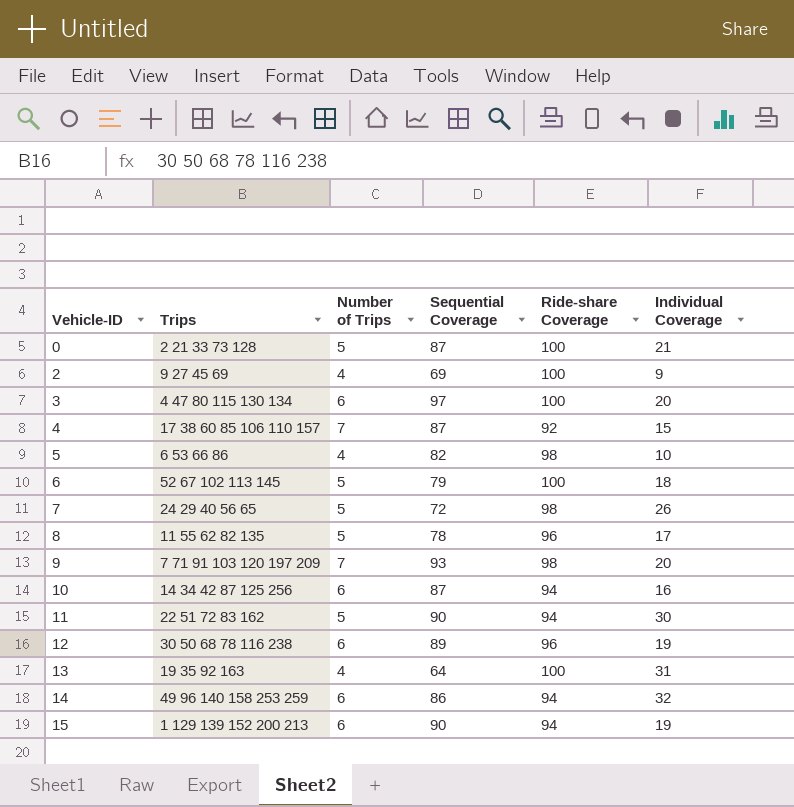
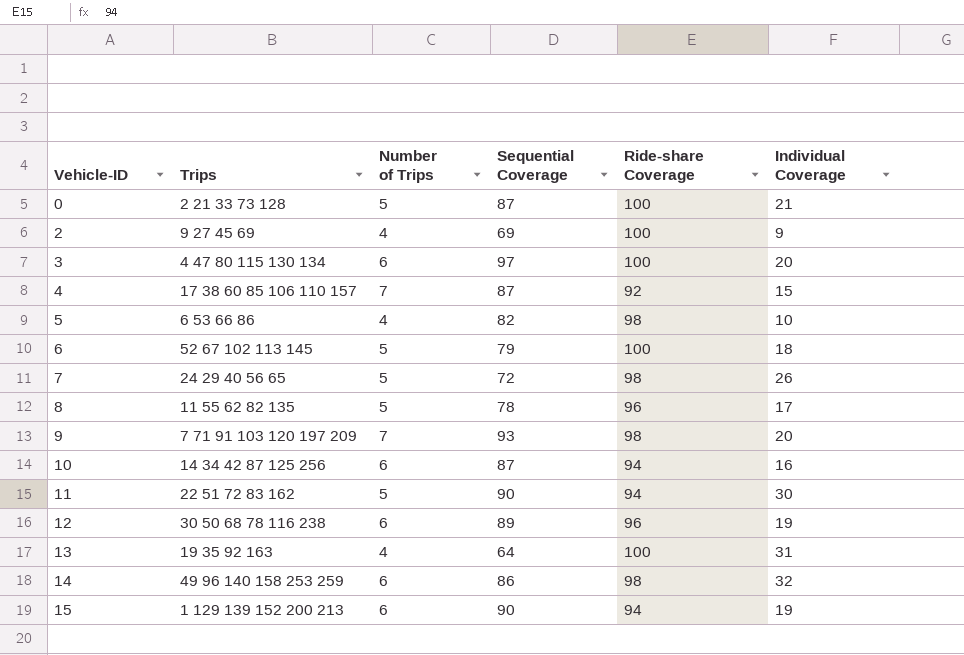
14 | Ride-share Coverage: 94 -> 98

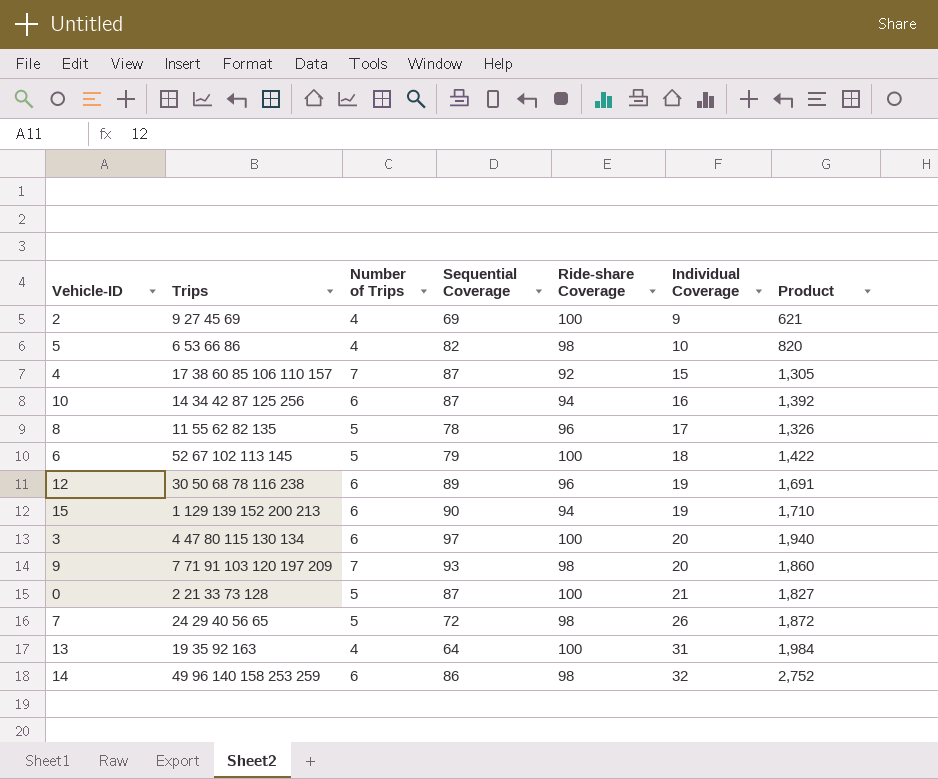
row order: Vehicle-ID ascending -> Individual Coverage ascending
column Product | formula: none -> [Sequential Coverage] * [Individual Coverage]
row 11: 22 51 72 83 162 | 5 | 90 | 94 | 30 -> none

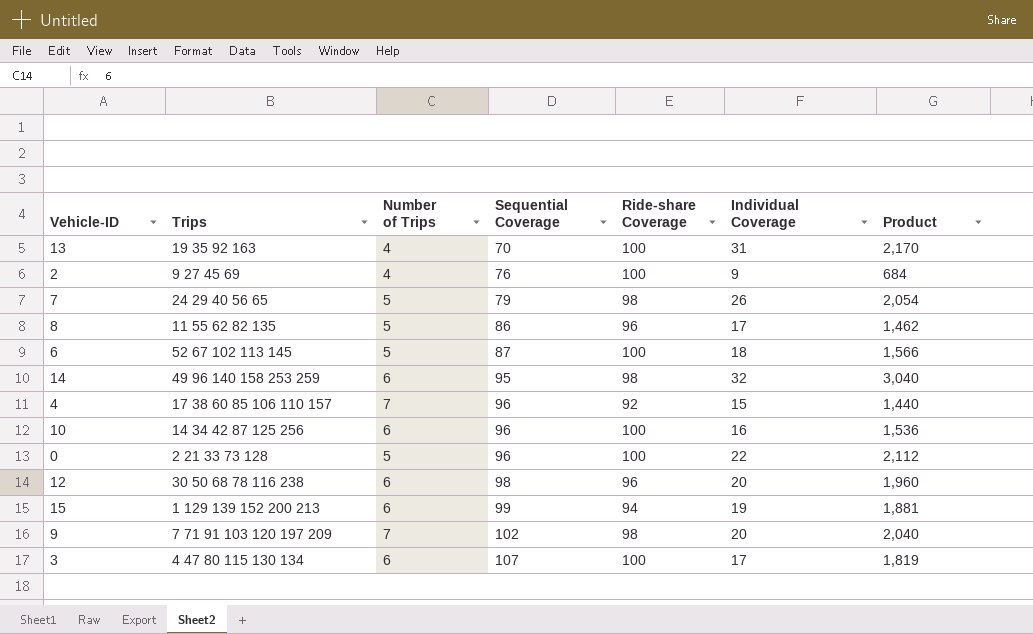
row order: Individual Coverage ascending -> Sequential Coverage ascending
row 5: 6 53 66 86 | 4 | 82 | 98 | 10 | 820 -> none
13 | Sequential Coverage: 64 -> 70
13 | Product: 1,984 -> 2,170
2 | Sequential Coverage: 69 -> 76
2 | Product: 621 -> 684
7 | Sequential Coverage: 72 -> 79
7 | Product: 1,872 -> 2,054
8 | Sequential Coverage: 78 -> 86
8 | Product: 1,326 -> 1,462
6 | Sequential Coverage: 79 -> 87
6 | Product: 1,422 -> 1,566
14 | Sequential Coverage: 86 -> 95
14 | Product: 2,752 -> 3,040
4 | Sequential Coverage: 87 -> 96
4 | Product: 1,305 -> 1,440
10 | Sequential Coverage: 87 -> 96
10 | Ride-share Coverage: 94 -> 100
10 | Product: 1,392 -> 1,536
0 | Sequential Coverage: 87 -> 96
0 | Individual Coverage: 21 -> 22
0 | Product: 1,827 -> 2,112
12 | Sequential Coverage: 89 -> 98
12 | Individual Coverage: 19 -> 20
12 | Product: 1,691 -> 1,960
15 | Sequential Coverage: 90 -> 99
15 | Product: 1,710 -> 1,881
9 | Sequential Coverage: 93 -> 102
9 | Product: 1,860 -> 2,040
3 | Sequential Coverage: 97 -> 107
3 | Individual Coverage: 20 -> 17
3 | Product: 1,940 -> 1,819

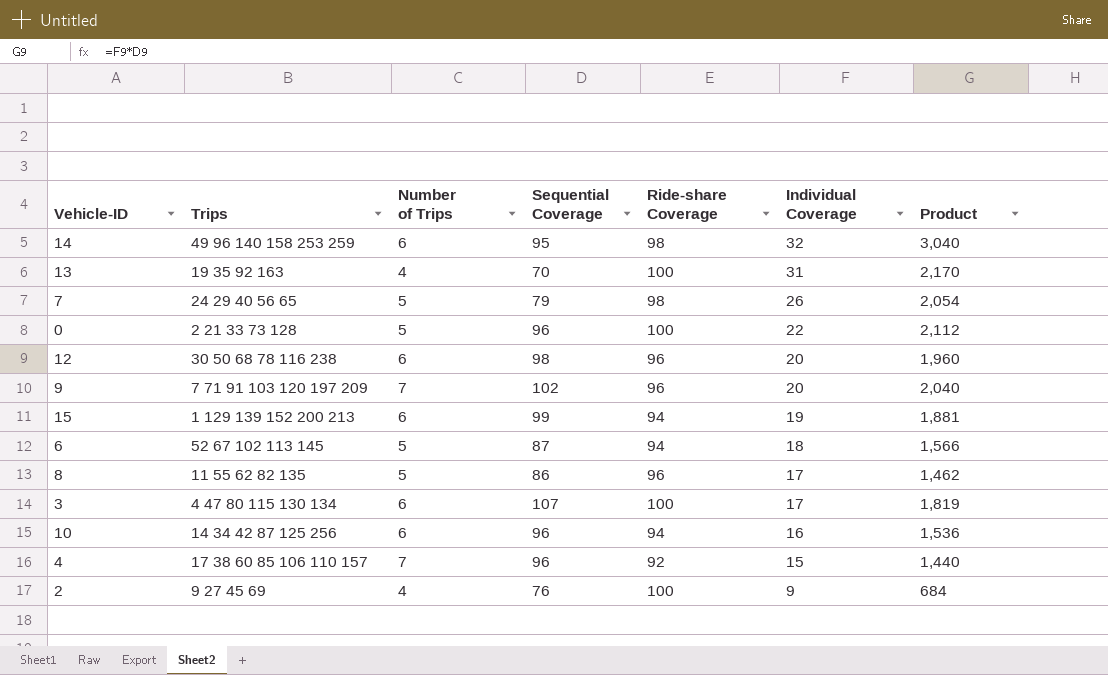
row order: Sequential Coverage ascending -> Individual Coverage descending
9 | Ride-share Coverage: 98 -> 96
6 | Ride-share Coverage: 100 -> 94
10 | Ride-share Coverage: 100 -> 94

